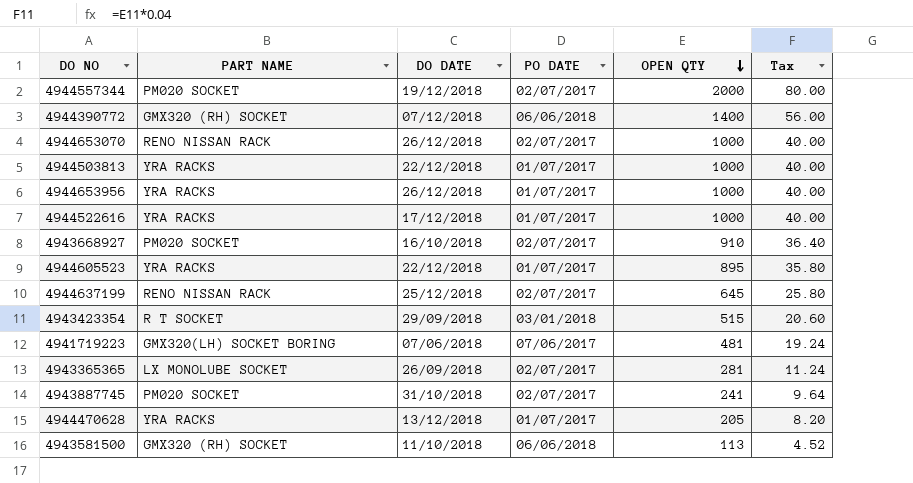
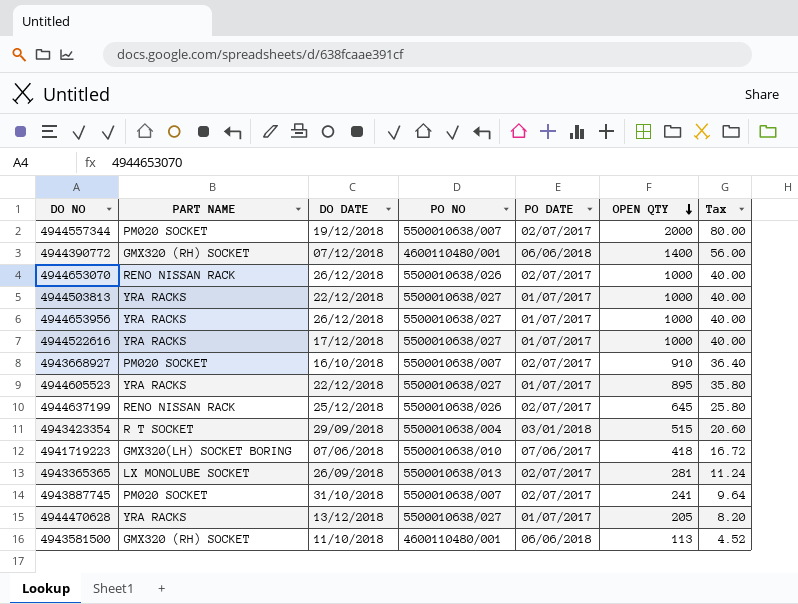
column PO NO | position: none -> 4
4941719223 | OPEN QTY: 481 -> 418
4941719223 | Tax: 19.24 -> 16.72

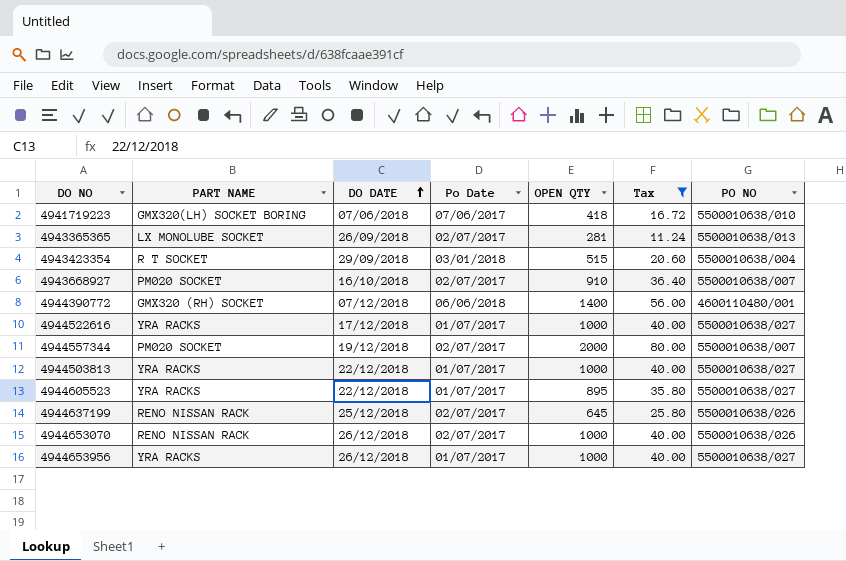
filter: none -> Tax >= 11.24
row order: OPEN QTY descending -> DO DATE ascending
column name: PO DATE -> Po Date
column PO NO | position: 4 -> 7

